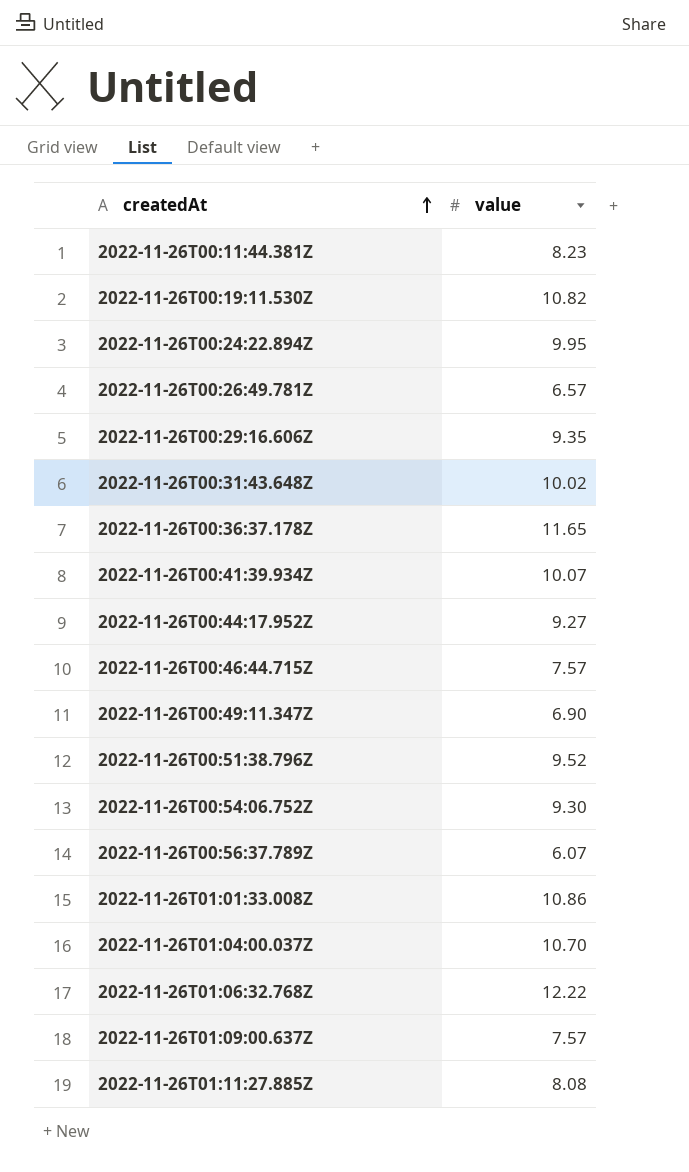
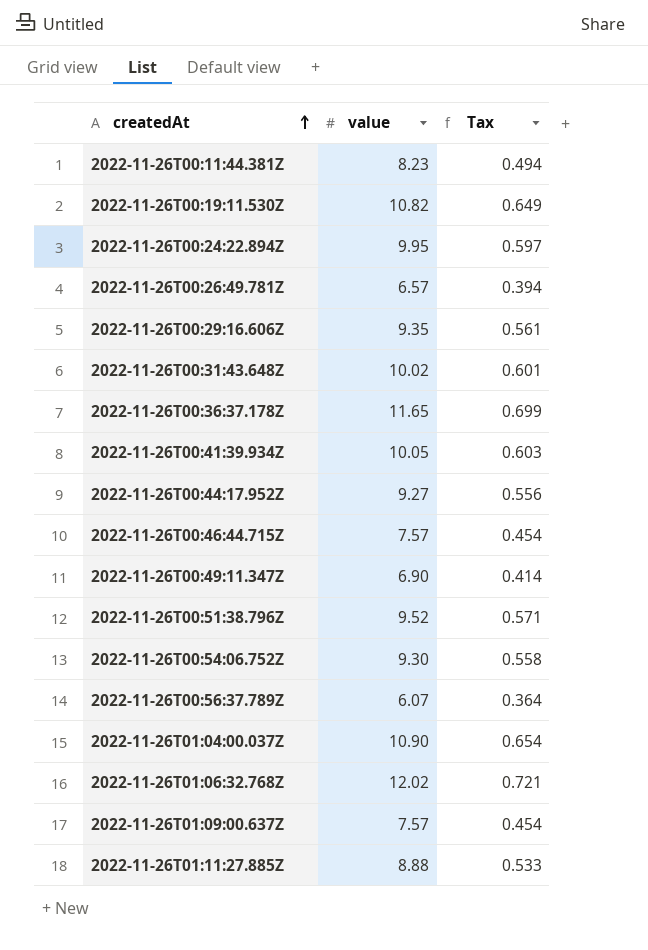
column Tax | formula: none -> [value] * 0.06
row 2022-11-26T01:01:33.008Z: 10.86 -> none
2022-11-26T00:41:39.934Z | value: 10.07 -> 10.05
2022-11-26T01:04:00.037Z | value: 10.70 -> 10.90
2022-11-26T01:06:32.768Z | value: 12.22 -> 12.02
2022-11-26T01:11:27.885Z | value: 8.08 -> 8.88

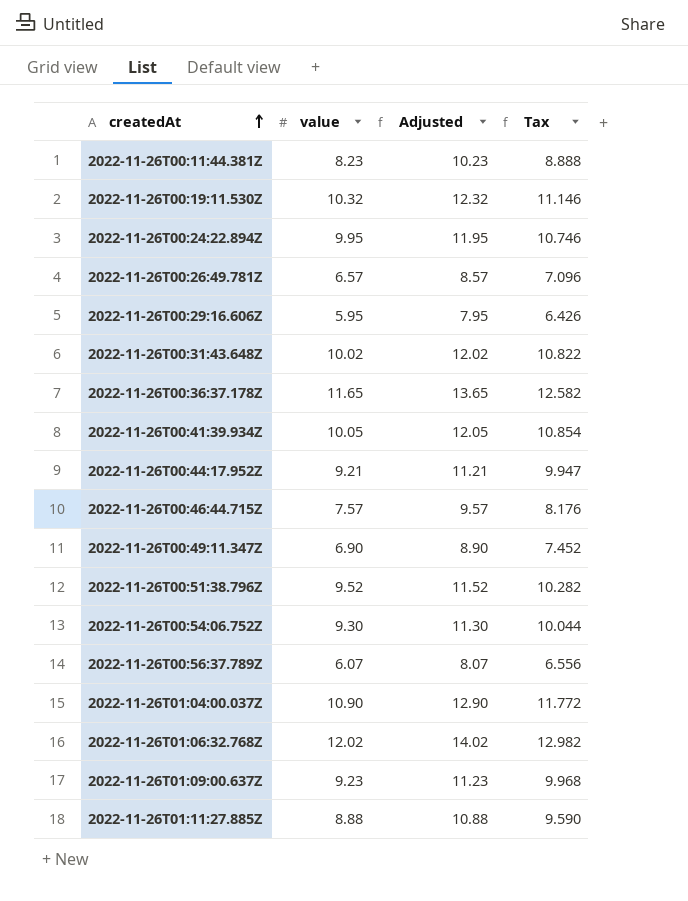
column Adjusted | formula: none -> [value] + 2
column Tax | formula: [value] * 0.06 -> [value] * 1.08
2022-11-26T00:19:11.530Z | value: 10.82 -> 10.32
2022-11-26T00:29:16.606Z | value: 9.35 -> 5.95
2022-11-26T00:44:17.952Z | value: 9.27 -> 9.21
2022-11-26T01:09:00.637Z | value: 7.57 -> 9.23

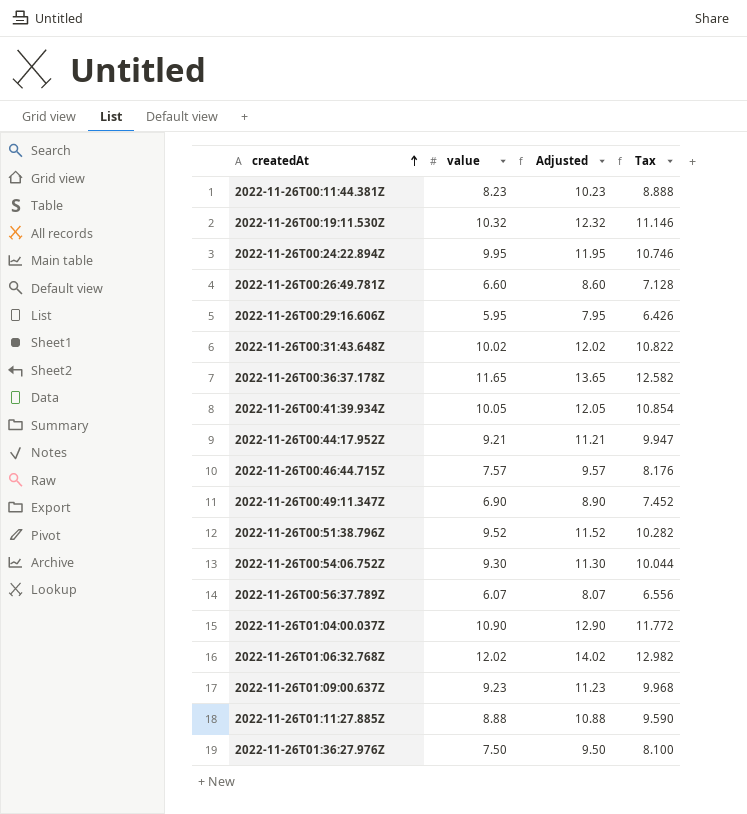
2022-11-26T00:26:49.781Z | value: 6.57 -> 6.60
2022-11-26T00:26:49.781Z | Adjusted: 8.57 -> 8.60
2022-11-26T00:26:49.781Z | Tax: 7.096 -> 7.128
row 2022-11-26T01:36:27.976Z: none -> 7.50 | 9.50 | 8.100

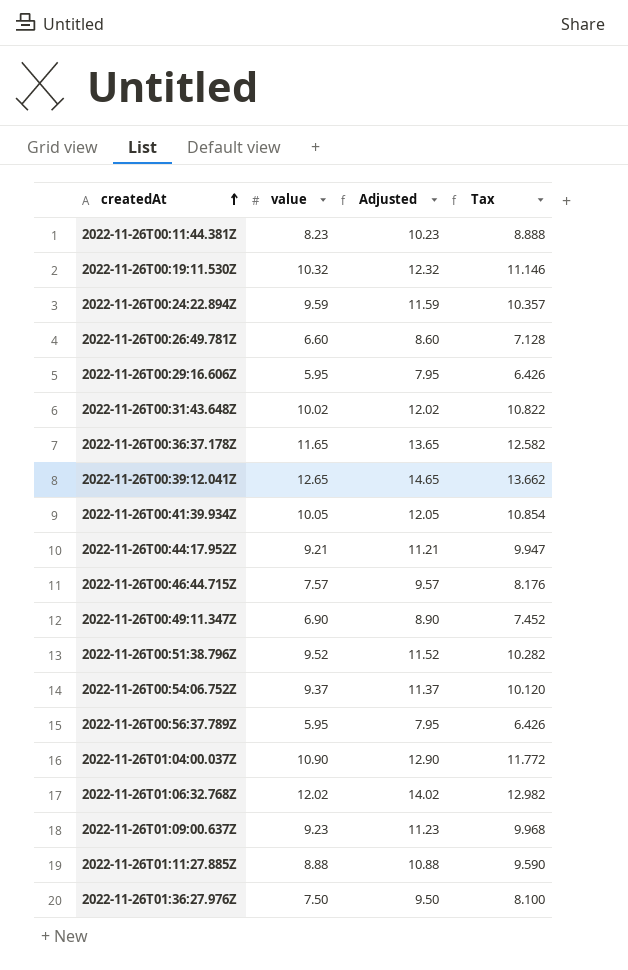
2022-11-26T00:24:22.894Z | value: 9.95 -> 9.59
2022-11-26T00:24:22.894Z | Adjusted: 11.95 -> 11.59
2022-11-26T00:24:22.894Z | Tax: 10.746 -> 10.357
row 2022-11-26T00:39:12.041Z: none -> 12.65 | 14.65 | 13.662
2022-11-26T00:54:06.752Z | value: 9.30 -> 9.37
2022-11-26T00:54:06.752Z | Adjusted: 11.30 -> 11.37
2022-11-26T00:54:06.752Z | Tax: 10.044 -> 10.120
2022-11-26T00:56:37.789Z | value: 6.07 -> 5.95
2022-11-26T00:56:37.789Z | Adjusted: 8.07 -> 7.95
2022-11-26T00:56:37.789Z | Tax: 6.556 -> 6.426

